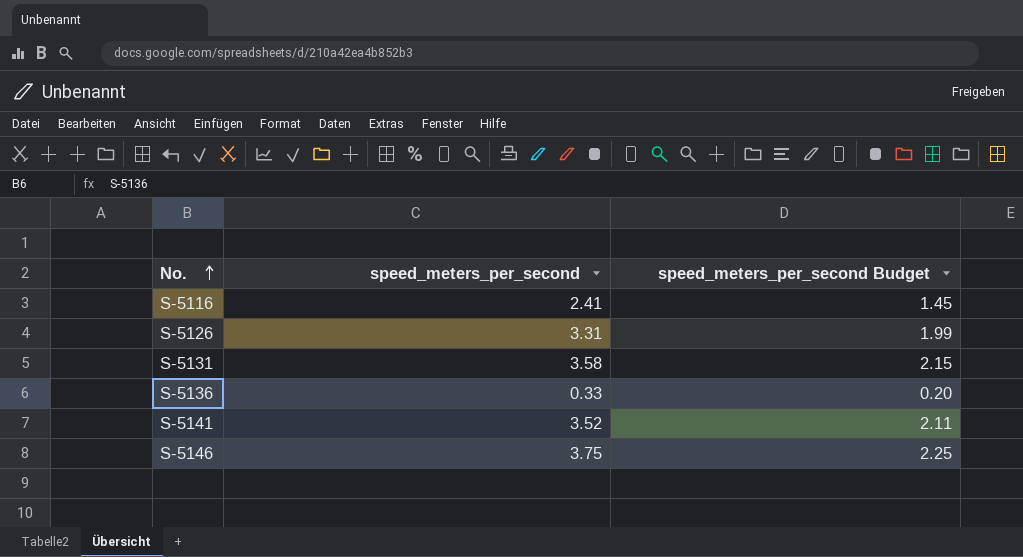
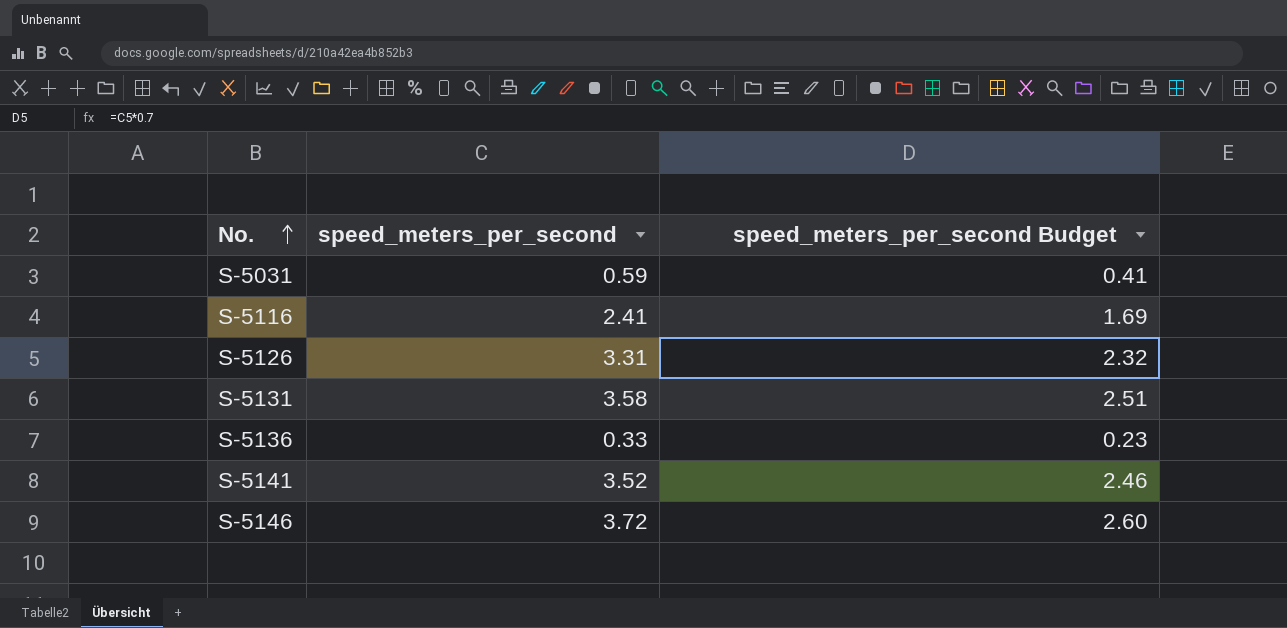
column speed_meters_per_second Budget | formula: [speed_meters_per_second] * 0.6 -> [speed_meters_per_second] * 0.7
row S-5031: none -> 0.59 | 0.41
S-5146 | speed_meters_per_second: 3.75 -> 3.72

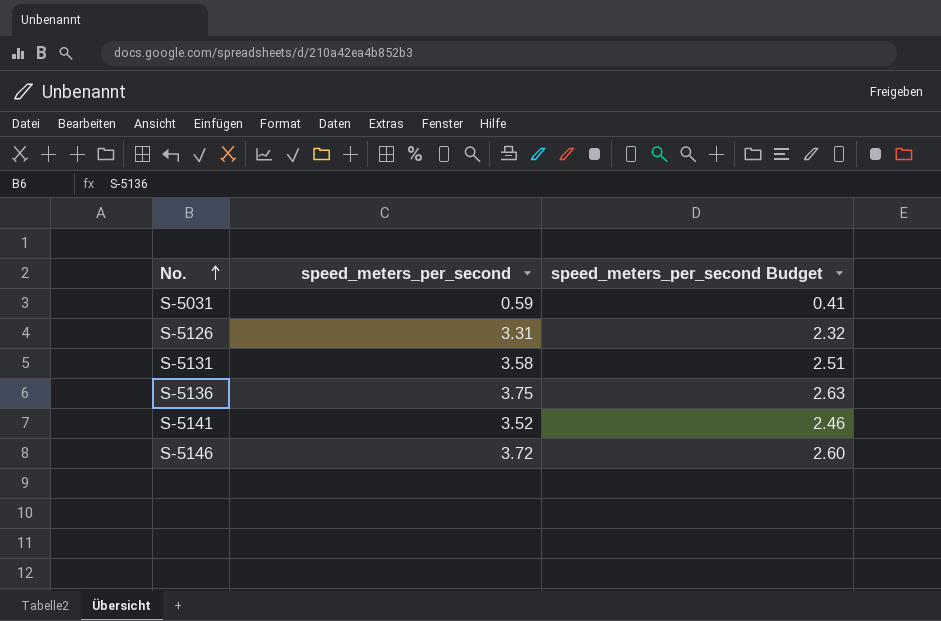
row S-5116: 2.41 | 1.69 -> none
S-5136 | speed_meters_per_second: 0.33 -> 3.75
S-5136 | speed_meters_per_second Budget: 0.23 -> 2.63

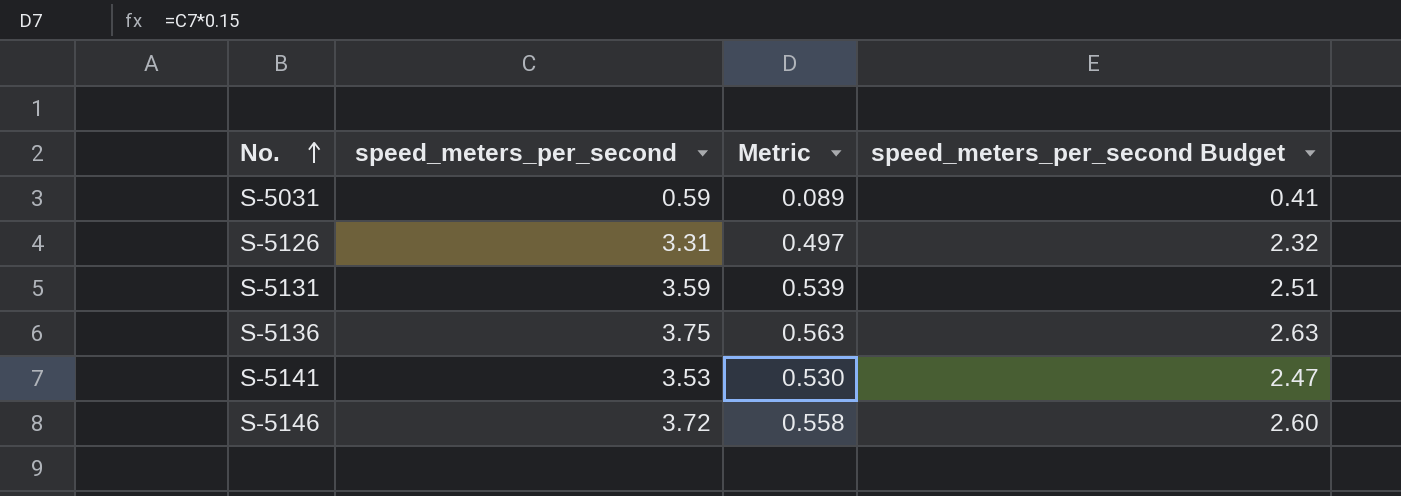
column Metric | formula: none -> [speed_meters_per_second] * 0.15
S-5131 | speed_meters_per_second: 3.58 -> 3.59
S-5141 | speed_meters_per_second: 3.52 -> 3.53
S-5141 | speed_meters_per_second Budget: 2.46 -> 2.47

